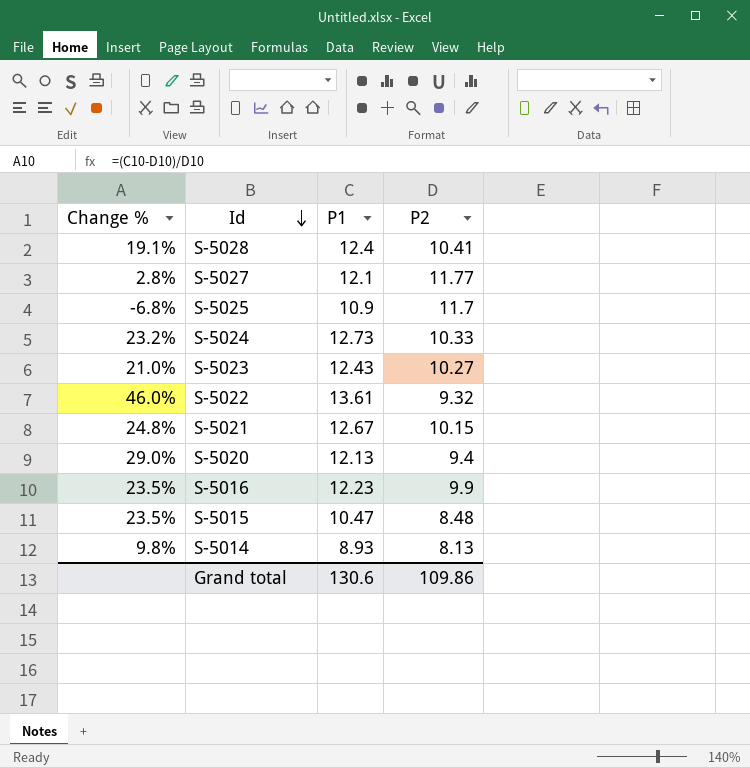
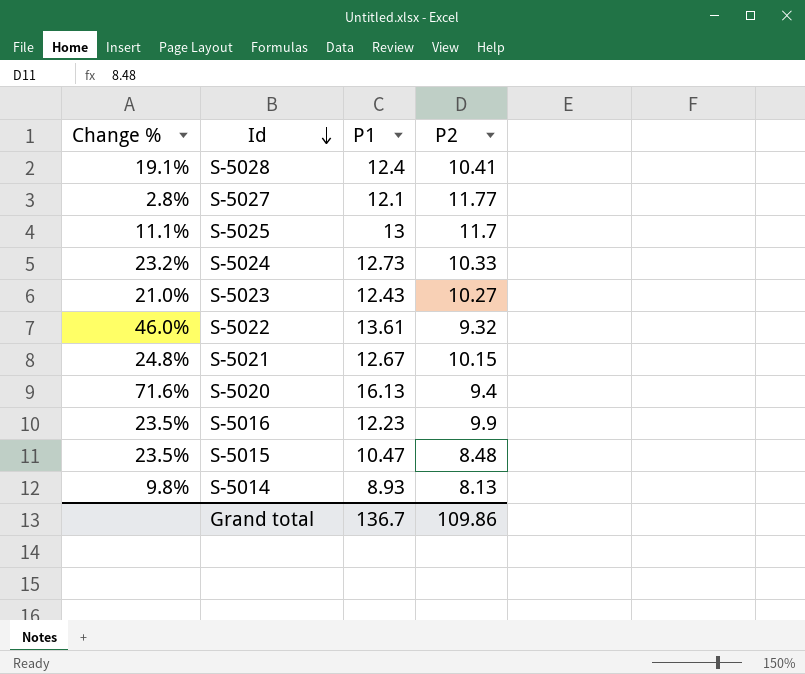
S-5025 | Change %: -6.8% -> 11.1%
S-5025 | P1: 10.9 -> 13
S-5020 | Change %: 29.0% -> 71.6%
S-5020 | P1: 12.13 -> 16.13
Grand total | P1: 130.6 -> 136.7

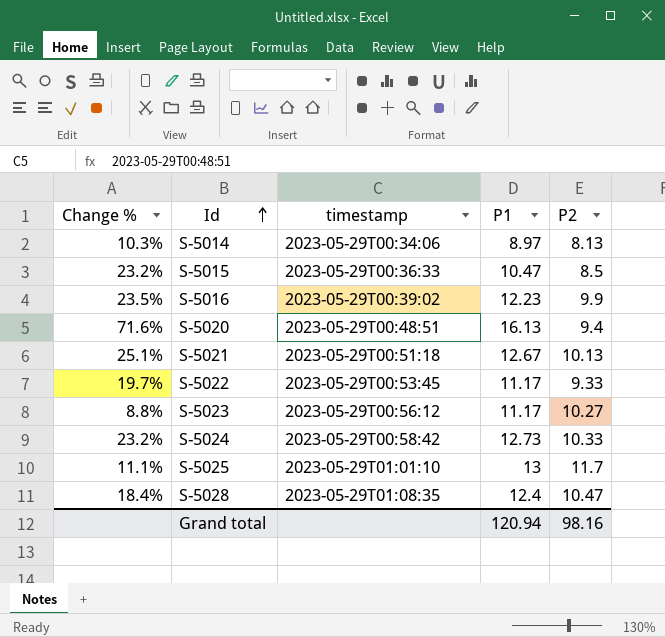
row order: Id descending -> Id ascending
column timestamp | position: none -> 3
row S-5027: 2.8% | 12.1 | 11.77 -> none
S-5014 | Change %: 9.8% -> 10.3%
S-5014 | P1: 8.93 -> 8.97
S-5015 | Change %: 23.5% -> 23.2%
S-5015 | P2: 8.48 -> 8.5
S-5021 | Change %: 24.8% -> 25.1%
S-5021 | P2: 10.15 -> 10.13
S-5022 | Change %: 46.0% -> 19.7%
S-5022 | P1: 13.61 -> 11.17
S-5022 | P2: 9.32 -> 9.33
S-5023 | Change %: 21.0% -> 8.8%
S-5023 | P1: 12.43 -> 11.17
S-5028 | Change %: 19.1% -> 18.4%
S-5028 | P2: 10.41 -> 10.47
Grand total | P1: 136.7 -> 120.94
Grand total | P2: 109.86 -> 98.16

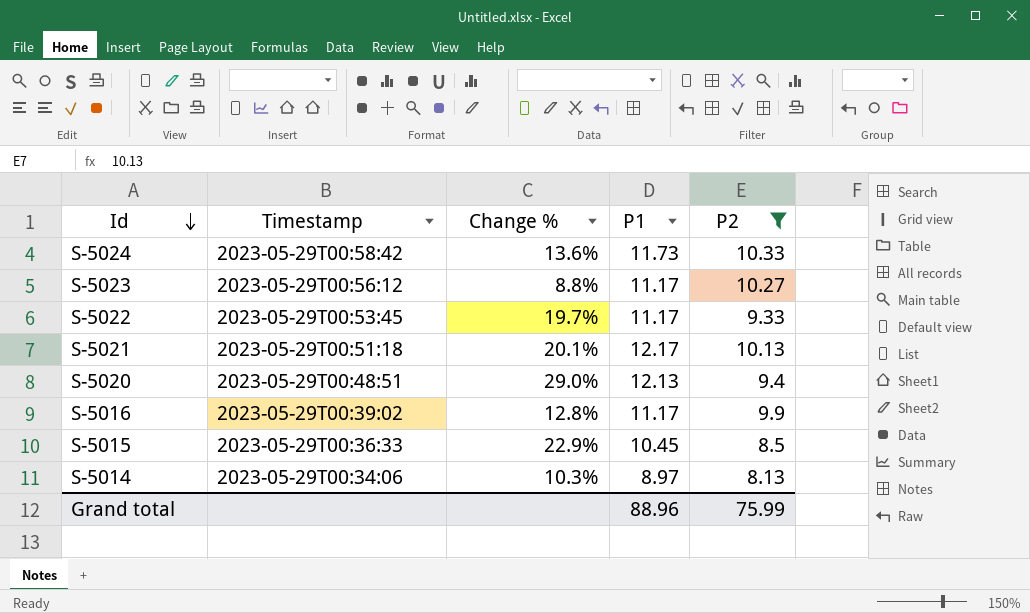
filter: none -> P2 <= 10.33
row order: Id ascending -> Id descending
column name: timestamp -> Timestamp
column Change % | position: 1 -> 3
S-5024 | Change %: 23.2% -> 13.6%
S-5024 | P1: 12.73 -> 11.73
S-5021 | Change %: 25.1% -> 20.1%
S-5021 | P1: 12.67 -> 12.17
S-5020 | Change %: 71.6% -> 29.0%
S-5020 | P1: 16.13 -> 12.13
S-5016 | Change %: 23.5% -> 12.8%
S-5016 | P1: 12.23 -> 11.17
S-5015 | Change %: 23.2% -> 22.9%
S-5015 | P1: 10.47 -> 10.45
Grand total | P1: 120.94 -> 88.96
Grand total | P2: 98.16 -> 75.99

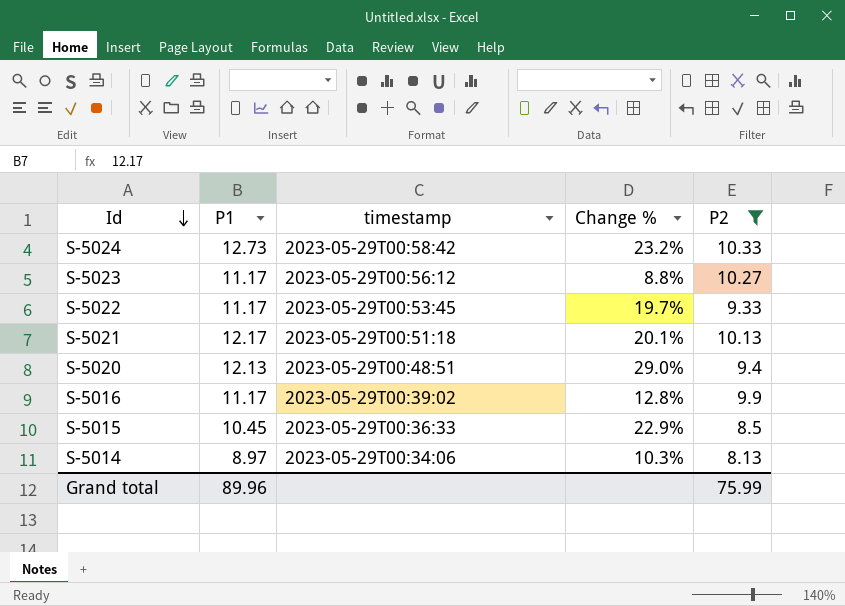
column P1 | position: 4 -> 2
column name: Timestamp -> timestamp
S-5024 | P1: 11.73 -> 12.73
S-5024 | Change %: 13.6% -> 23.2%
Grand total | P1: 88.96 -> 89.96

